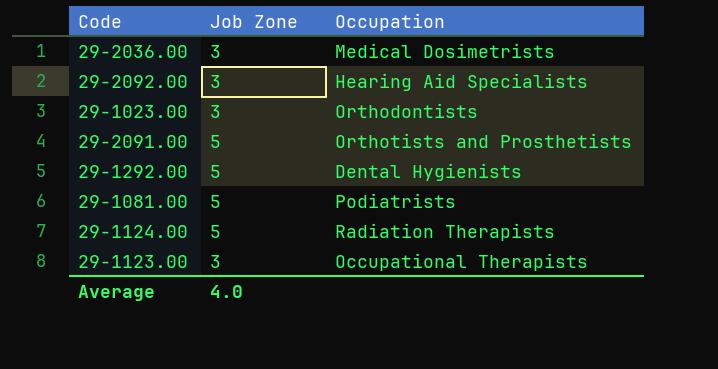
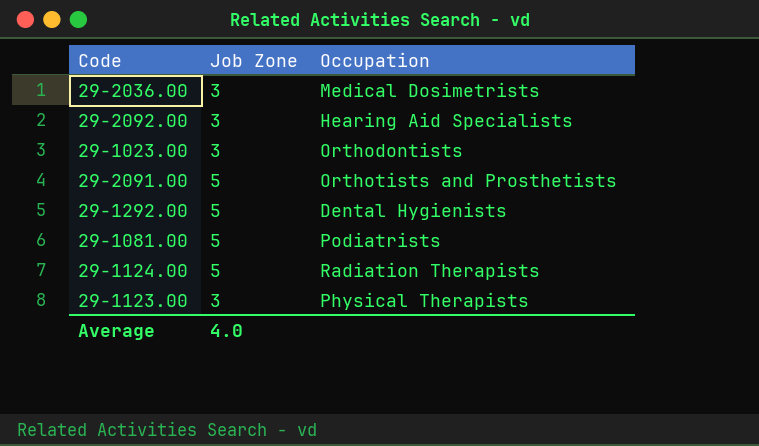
29-1123.00 | Occupation: Occupational Therapists -> Physical Therapists

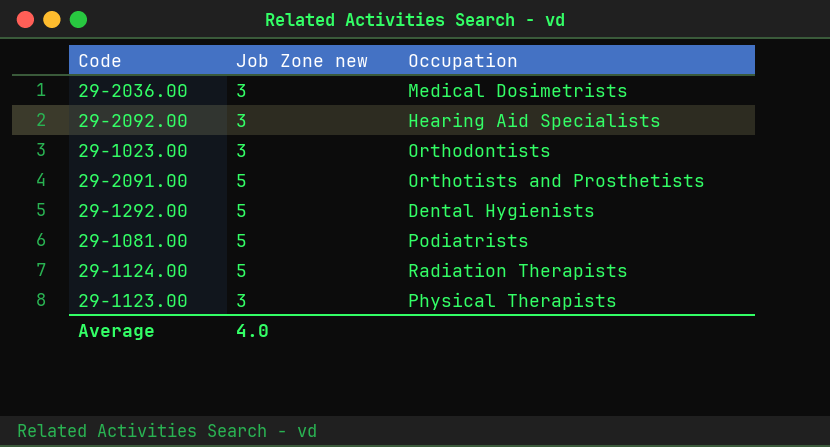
column name: Job Zone -> Job Zone new

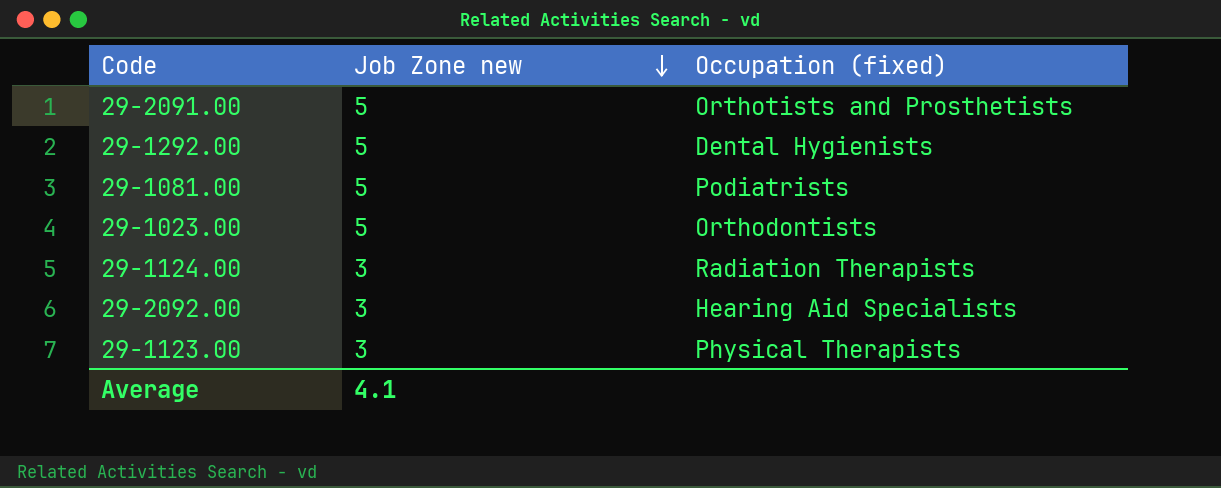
row order: none -> Job Zone new descending
column name: Occupation -> Occupation (fixed)
row 29-2036.00: 3 | Medical Dosimetrists -> none
29-1023.00 | Job Zone new: 3 -> 5
29-1124.00 | Job Zone new: 5 -> 3
Average | Job Zone new: 4.0 -> 4.1

